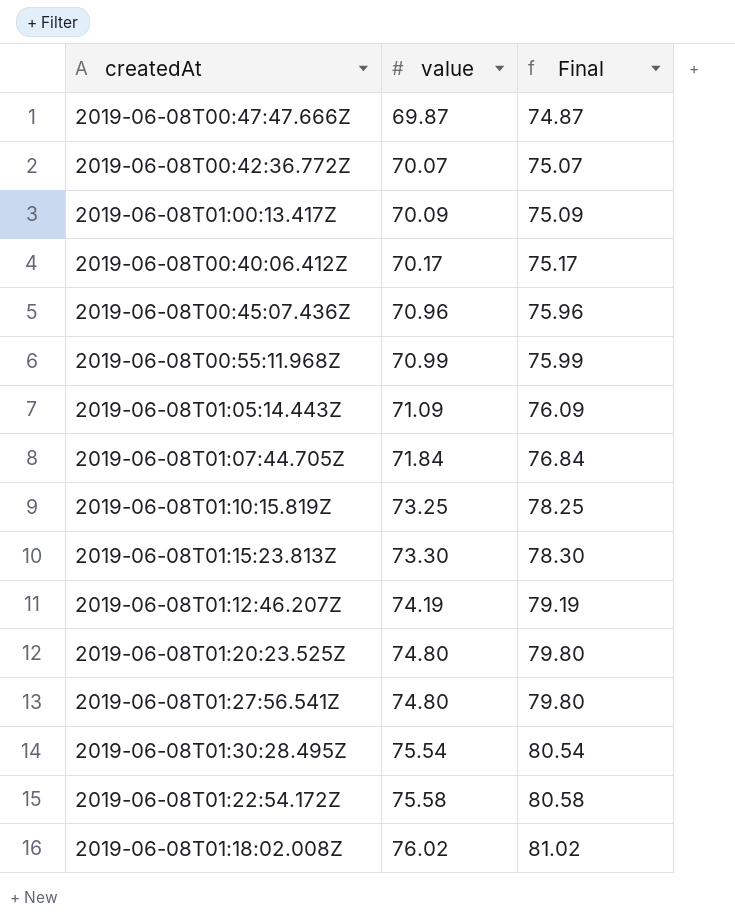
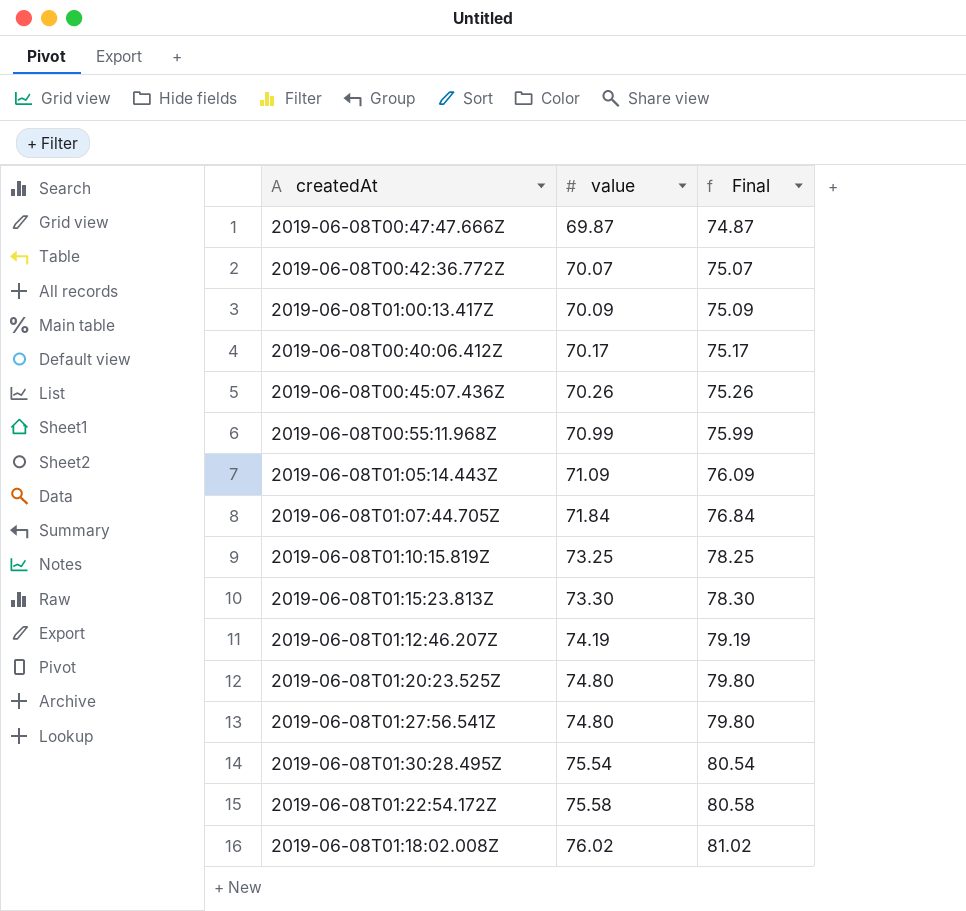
2019-06-08T00:45:07.436Z | value: 70.96 -> 70.26
2019-06-08T00:45:07.436Z | Final: 75.96 -> 75.26

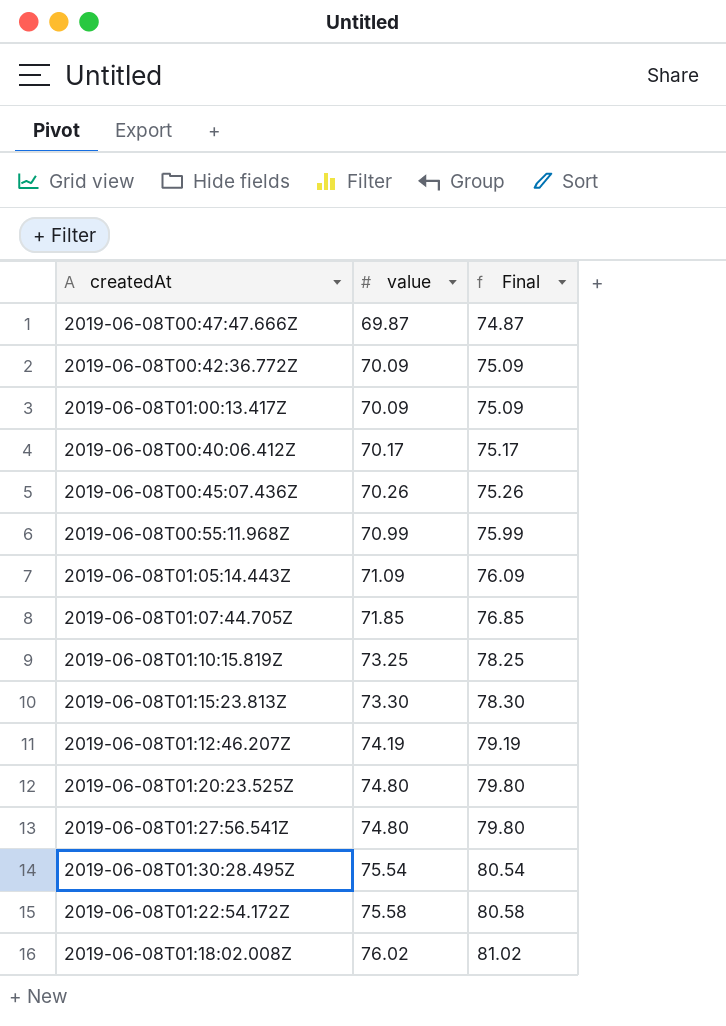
2019-06-08T00:42:36.772Z | value: 70.07 -> 70.09
2019-06-08T00:42:36.772Z | Final: 75.07 -> 75.09
2019-06-08T01:07:44.705Z | value: 71.84 -> 71.85
2019-06-08T01:07:44.705Z | Final: 76.84 -> 76.85

